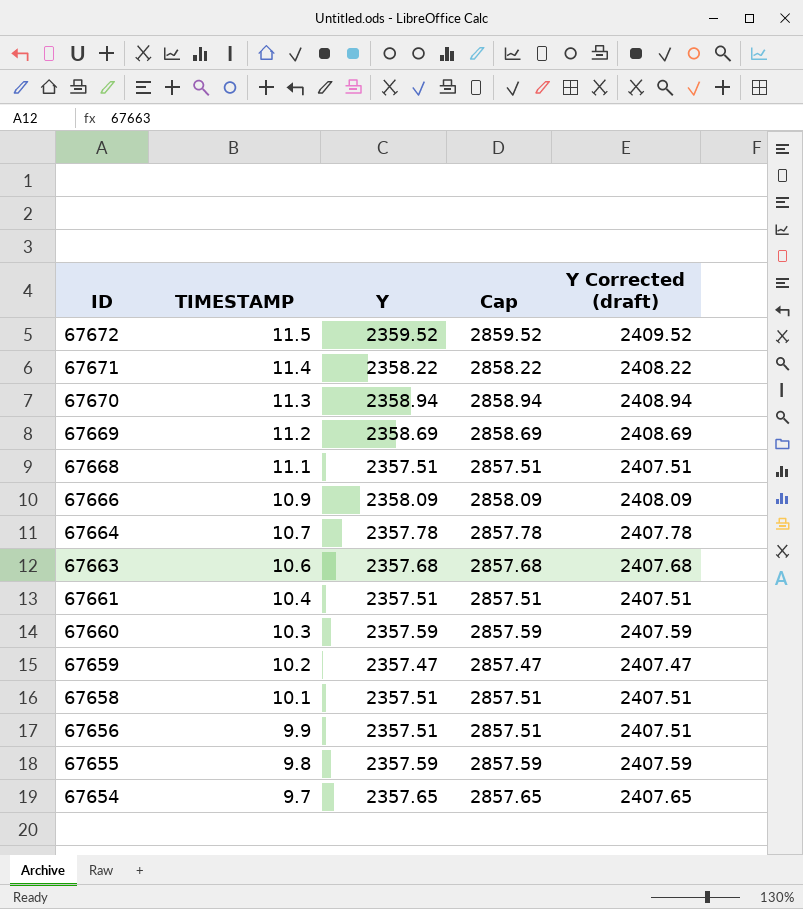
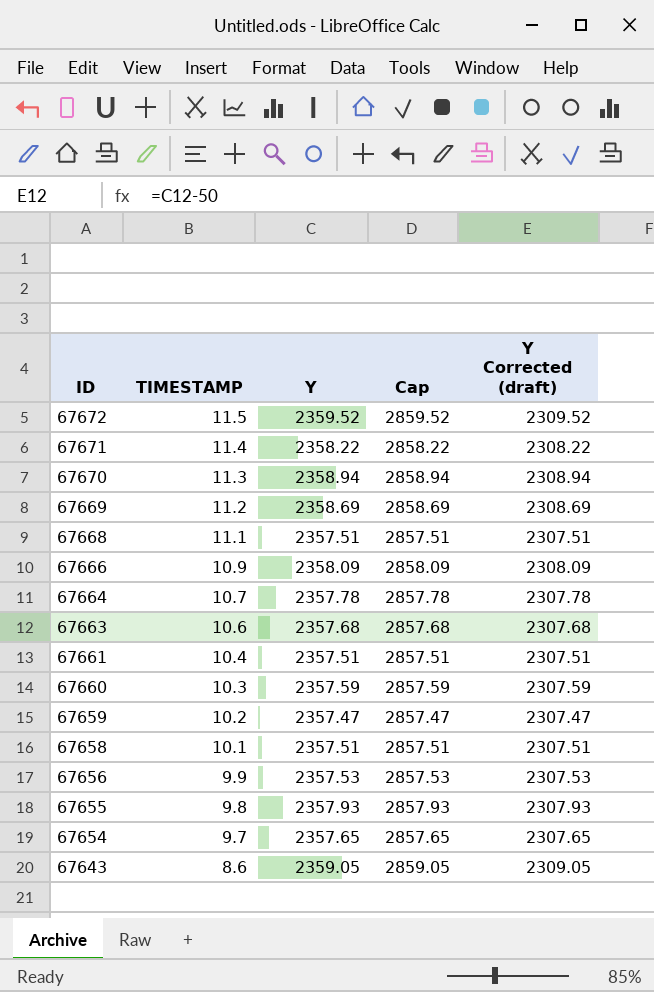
column Y Corrected (draft) | formula: [Y] + 50 -> [Y] - 50
67656 | Y: 2357.51 -> 2357.53
67656 | Cap: 2857.51 -> 2857.53
67655 | Y: 2357.59 -> 2357.93
67655 | Cap: 2857.59 -> 2857.93
row 67643: none -> 8.6 | 2359.05 | 2859.05 | 2309.05

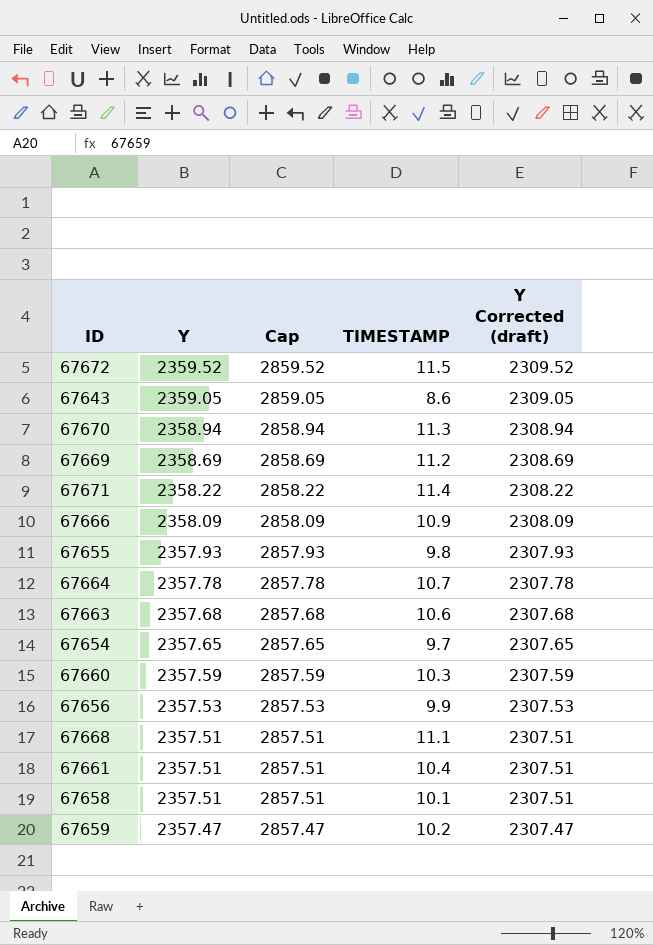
row order: ID descending -> Y descending
column TIMESTAMP | position: 2 -> 4

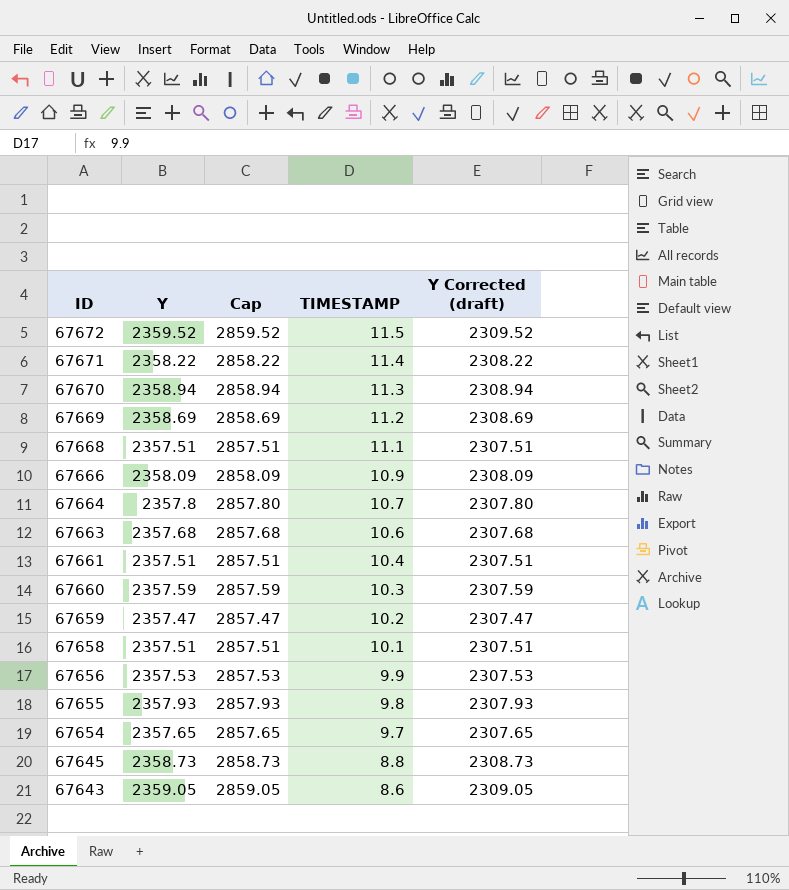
row order: Y descending -> ID descending
67664 | Y: 2357.78 -> 2357.8
67664 | Cap: 2857.78 -> 2857.80
67664 | Y Corrected (draft): 2307.78 -> 2307.80
row 67645: none -> 2358.73 | 2858.73 | 8.8 | 2308.73

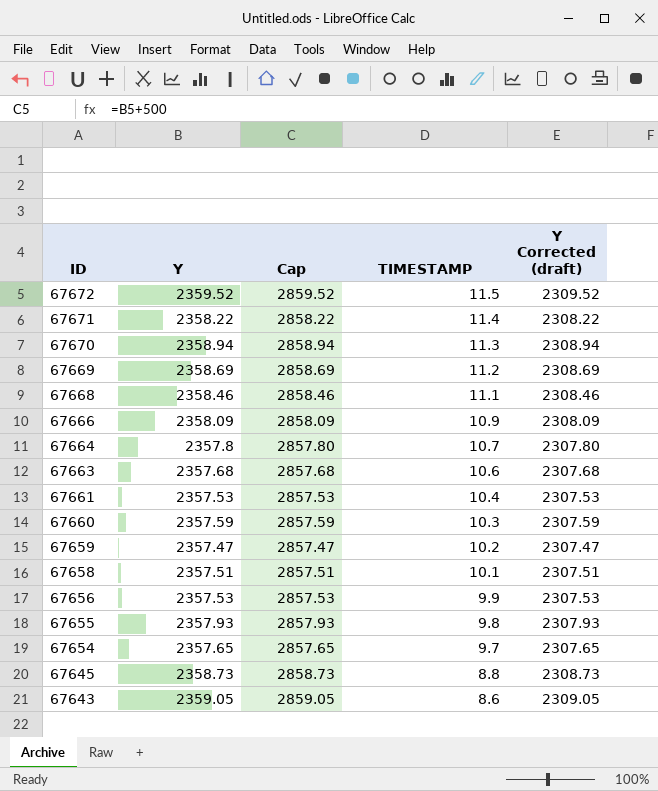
67668 | Y: 2357.51 -> 2358.46
67668 | Cap: 2857.51 -> 2858.46
67668 | Y Corrected (draft): 2307.51 -> 2308.46
67661 | Y: 2357.51 -> 2357.53
67661 | Cap: 2857.51 -> 2857.53
67661 | Y Corrected (draft): 2307.51 -> 2307.53

